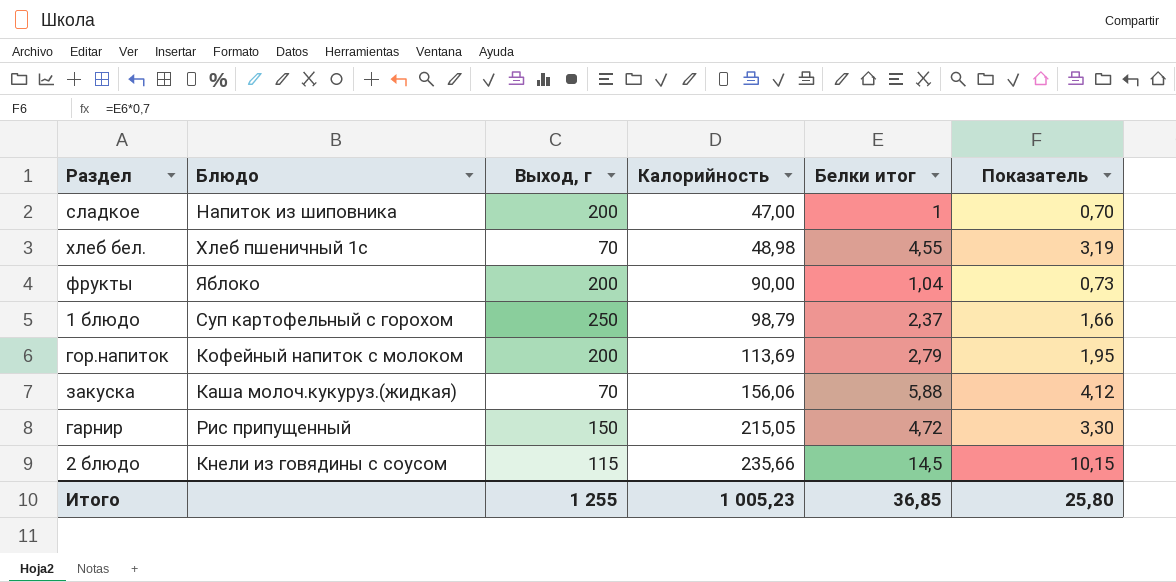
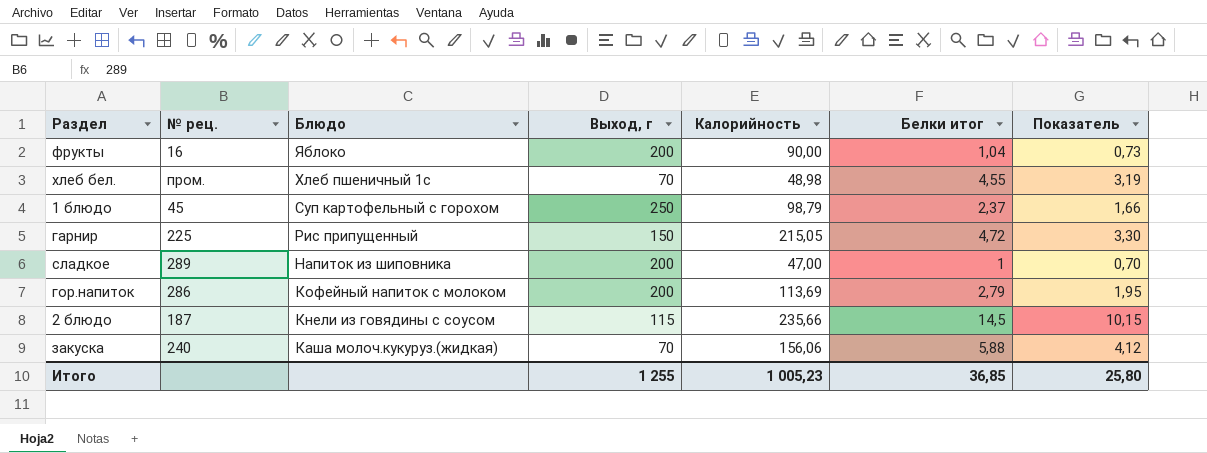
row order: Калорийность ascending -> Блюдо descending
column № рец. | position: none -> 2

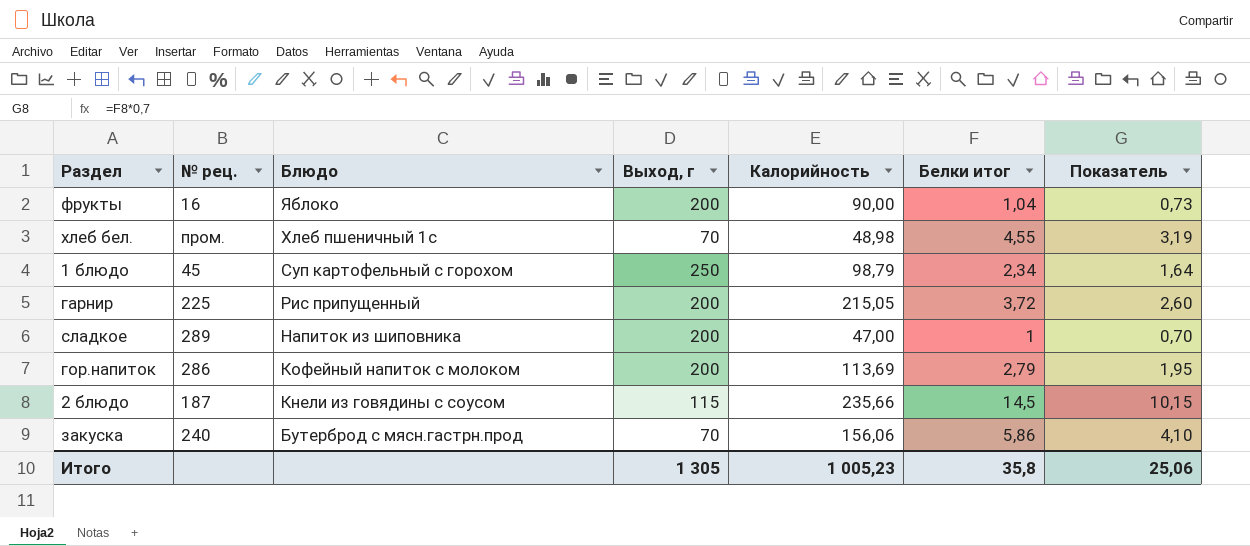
1 блюдо | Белки итог: 2,37 -> 2,34
1 блюдо | Показатель: 1,66 -> 1,64
гарнир | Выход, г: 150 -> 200
гарнир | Белки итог: 4,72 -> 3,72
гарнир | Показатель: 3,30 -> 2,60
закуска | Блюдо: Каша молоч.кукуруз.(жидкая) -> Бутерброд с мясн.гастрн.прод
закуска | Белки итог: 5,88 -> 5,86
закуска | Показатель: 4,12 -> 4,10
Итого | Выход, г: 1 255 -> 1 305
Итого | Белки итог: 36,85 -> 35,8
Итого | Показатель: 25,80 -> 25,06

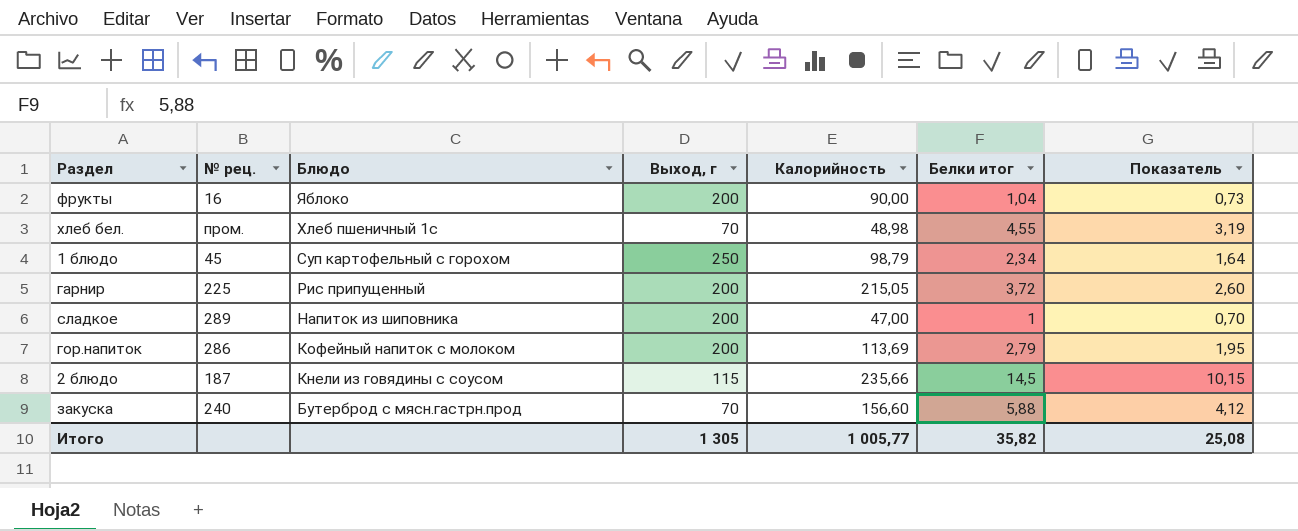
закуска | Калорийность: 156,06 -> 156,60
закуска | Белки итог: 5,86 -> 5,88
закуска | Показатель: 4,10 -> 4,12
Итого | Калорийность: 1 005,23 -> 1 005,77
Итого | Белки итог: 35,8 -> 35,82
Итого | Показатель: 25,06 -> 25,08

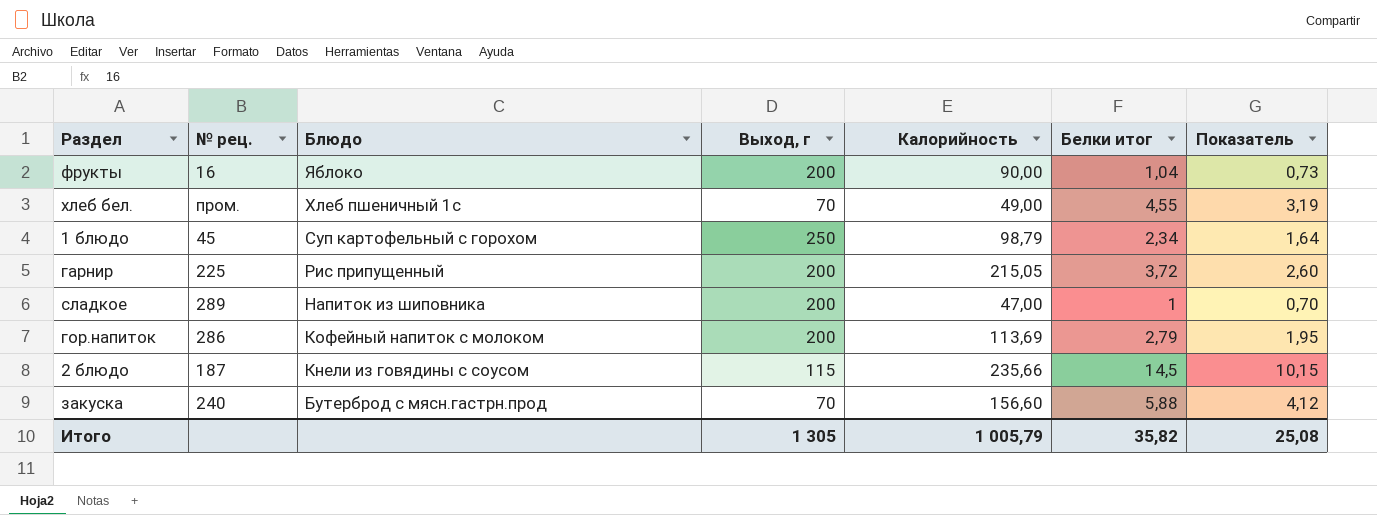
хлеб бел. | Калорийность: 48,98 -> 49,00
Итого | Калорийность: 1 005,77 -> 1 005,79

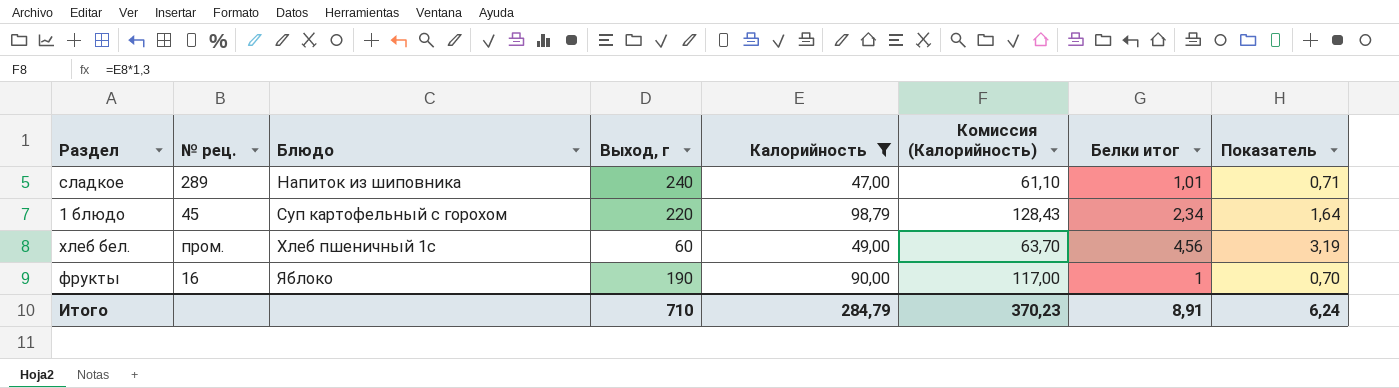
filter: none -> Калорийность <= 98,79
row order: Блюдо descending -> Блюдо ascending
column Комиссия (Калорийность) | formula: none -> [Калорийность] * 1,3
сладкое | Выход, г: 200 -> 240
сладкое | Белки итог: 1 -> 1,01
сладкое | Показатель: 0,70 -> 0,71
1 блюдо | Выход, г: 250 -> 220
хлеб бел. | Выход, г: 70 -> 60
хлеб бел. | Белки итог: 4,55 -> 4,56
фрукты | Выход, г: 200 -> 190
фрукты | Белки итог: 1,04 -> 1
фрукты | Показатель: 0,73 -> 0,70
Итого | Выход, г: 1 305 -> 710
Итого | Калорийность: 1 005,79 -> 284,79
Итого | Белки итог: 35,82 -> 8,91
Итого | Показатель: 25,08 -> 6,24

